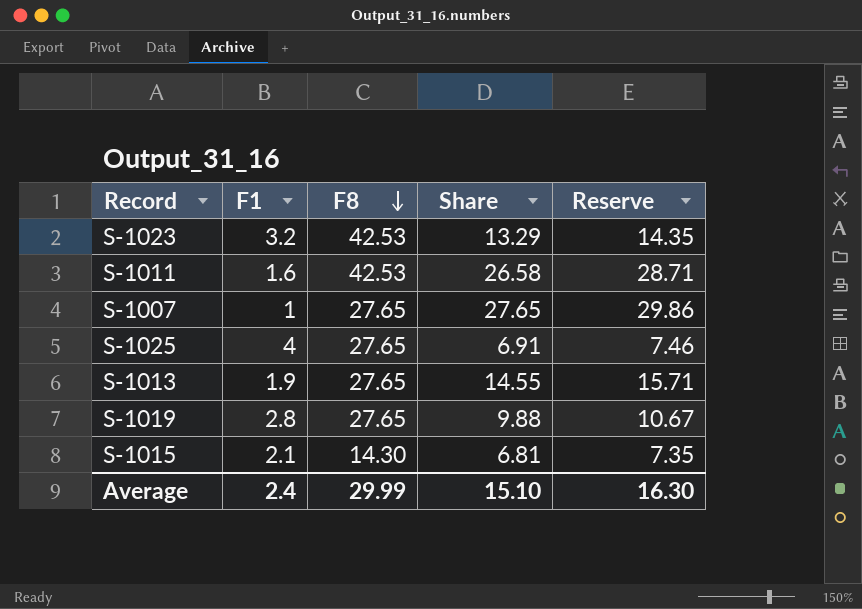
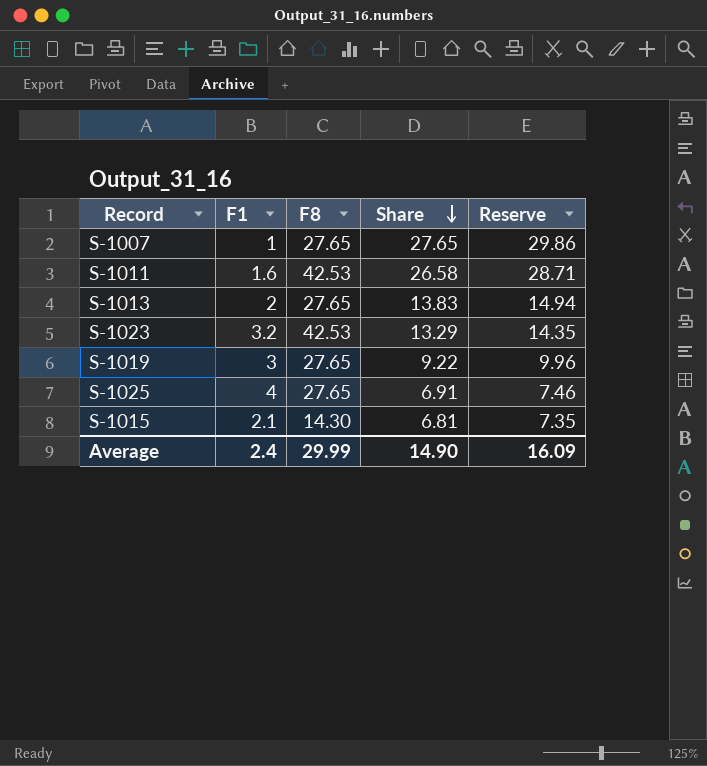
row order: F8 descending -> Share descending
S-1013 | F1: 1.9 -> 2
S-1013 | Share: 14.55 -> 13.83
S-1013 | Reserve: 15.71 -> 14.94
S-1019 | F1: 2.8 -> 3
S-1019 | Share: 9.88 -> 9.22
S-1019 | Reserve: 10.67 -> 9.96
Average | Share: 15.10 -> 14.90
Average | Reserve: 16.30 -> 16.09

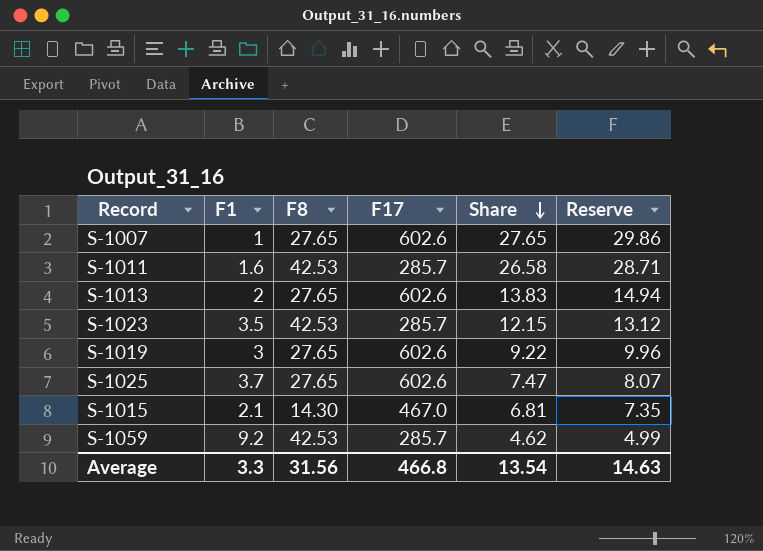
column F17 | position: none -> 4
S-1023 | F1: 3.2 -> 3.5
S-1023 | Share: 13.29 -> 12.15
S-1023 | Reserve: 14.35 -> 13.12
S-1025 | F1: 4 -> 3.7
S-1025 | Share: 6.91 -> 7.47
S-1025 | Reserve: 7.46 -> 8.07
row S-1059: none -> 9.2 | 42.53 | 285.7 | 4.62 | 4.99
Average | F1: 2.4 -> 3.3
Average | F8: 29.99 -> 31.56
Average | Share: 14.90 -> 13.54
Average | Reserve: 16.09 -> 14.63

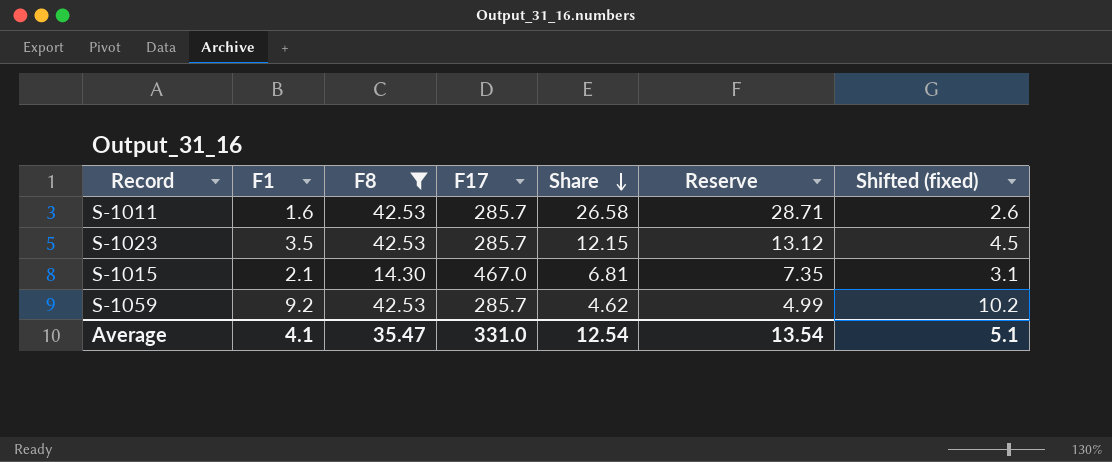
filter: none -> F8 != 27.65
column Shifted (fixed) | formula: none -> [F1] + 1
Average | F1: 3.3 -> 4.1
Average | F8: 31.56 -> 35.47
Average | F17: 466.8 -> 331.0
Average | Share: 13.54 -> 12.54
Average | Reserve: 14.63 -> 13.54

